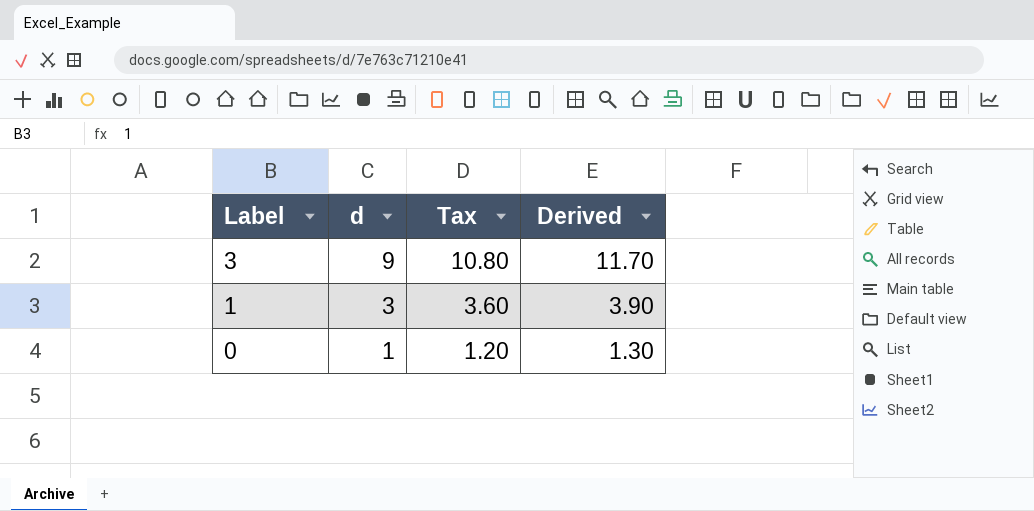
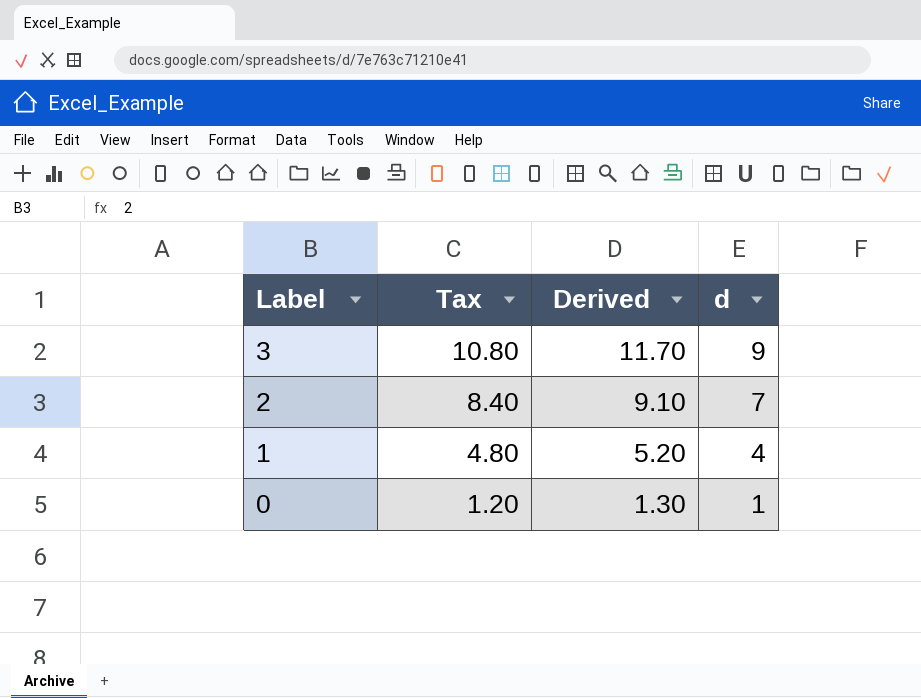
column d | position: 2 -> 4
row 2: none -> 8.40 | 9.10 | 7
1 | Tax: 3.60 -> 4.80
1 | Derived: 3.90 -> 5.20
1 | d: 3 -> 4

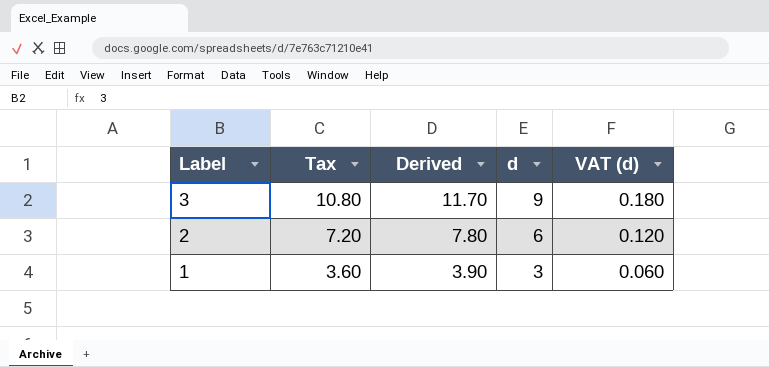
column VAT (d) | formula: none -> [d] * 0.02
row 0: 1.20 | 1.30 | 1 -> none
2 | Tax: 8.40 -> 7.20
2 | Derived: 9.10 -> 7.80
2 | d: 7 -> 6
1 | Tax: 4.80 -> 3.60
1 | Derived: 5.20 -> 3.90
1 | d: 4 -> 3

